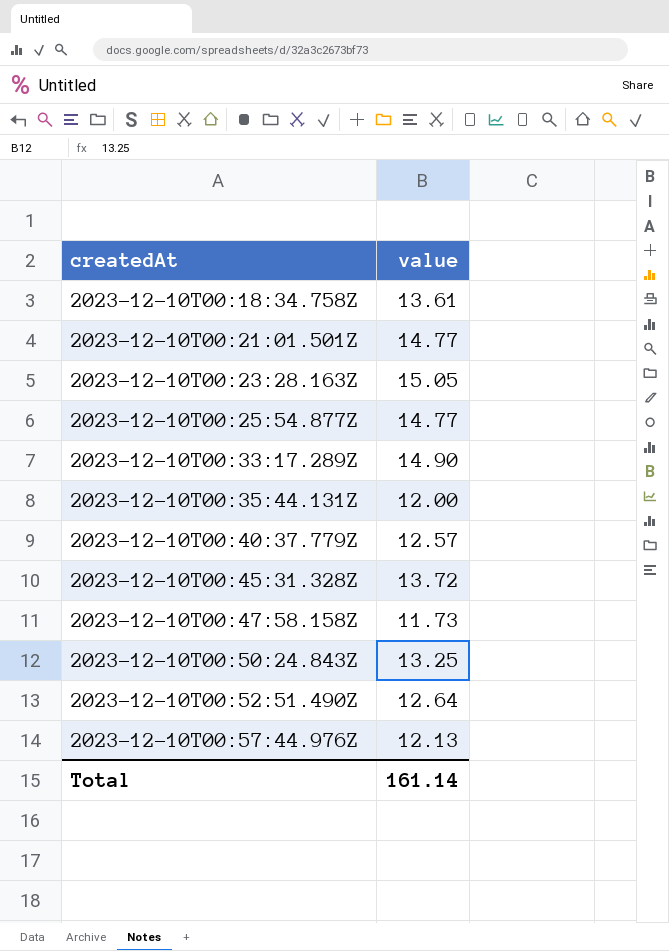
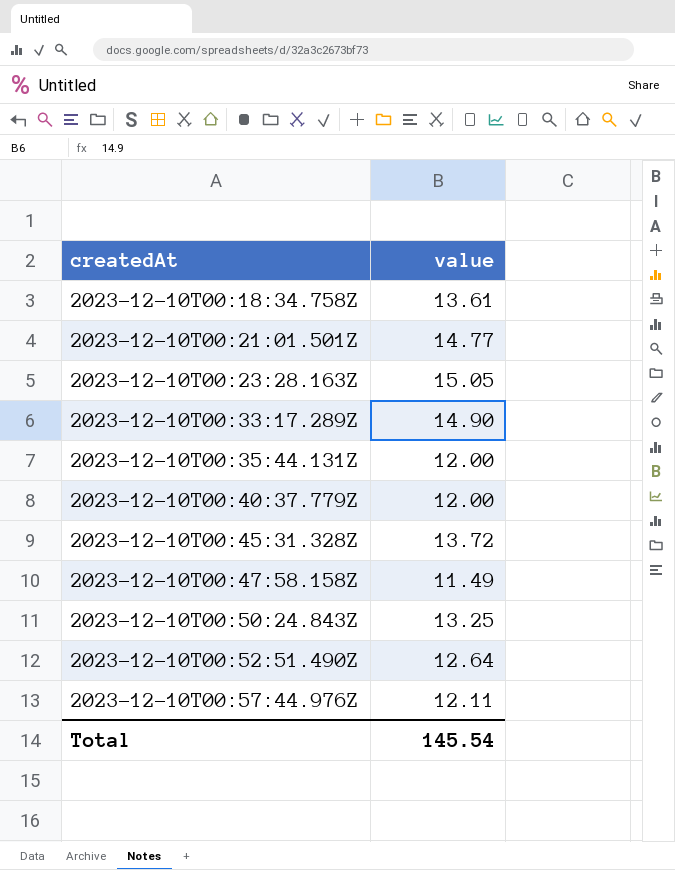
row 2023-12-10T00:25:54.877Z: 14.77 -> none
2023-12-10T00:40:37.779Z | value: 12.57 -> 12.00
2023-12-10T00:47:58.158Z | value: 11.73 -> 11.49
2023-12-10T00:57:44.976Z | value: 12.13 -> 12.11
Total | value: 161.14 -> 145.54

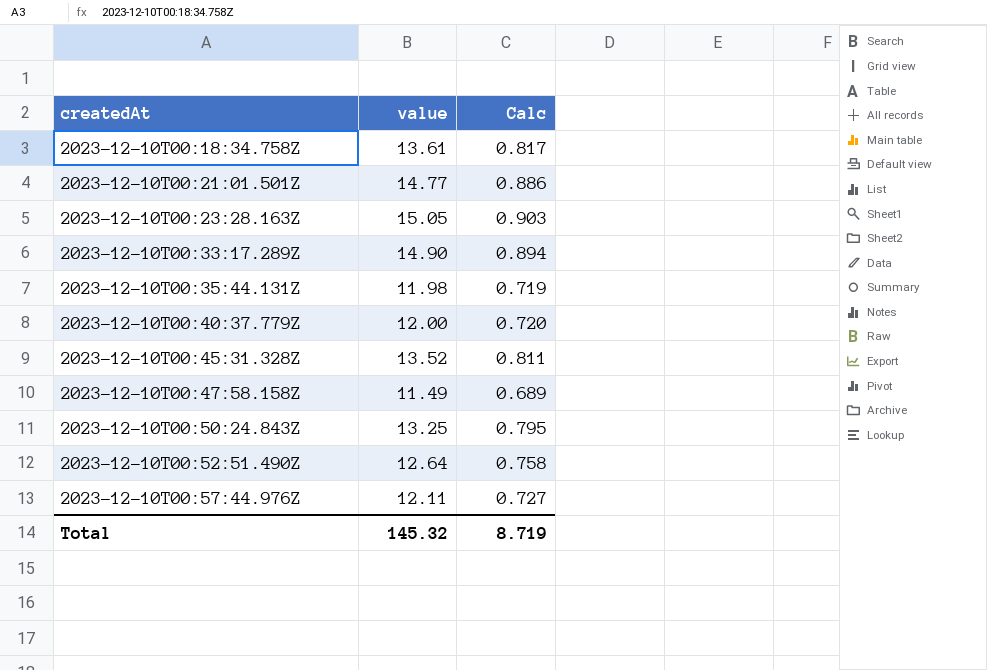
column Calc | formula: none -> [value] * 0.06
2023-12-10T00:35:44.131Z | value: 12.00 -> 11.98
2023-12-10T00:45:31.328Z | value: 13.72 -> 13.52
Total | value: 145.54 -> 145.32

